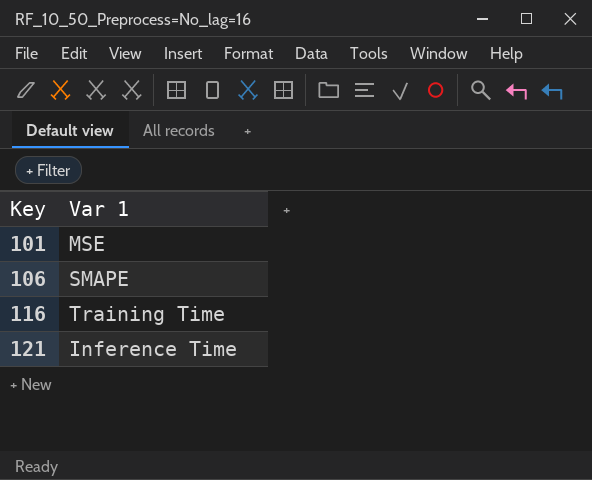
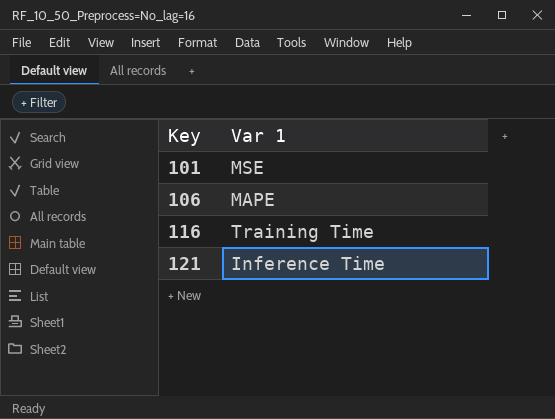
106 | Var 1: SMAPE -> MAPE

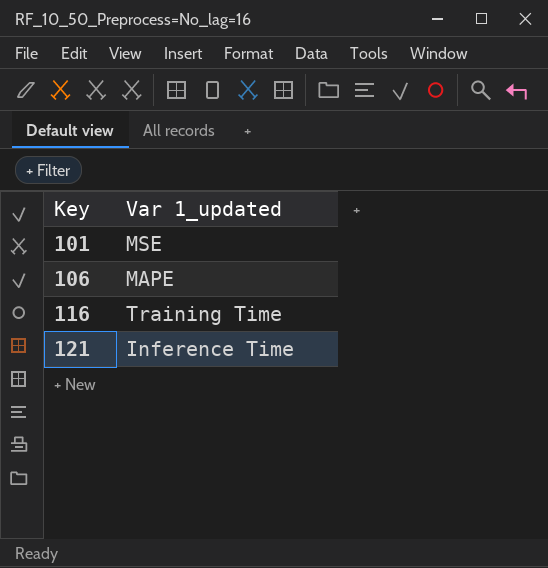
column name: Var 1 -> Var 1_updated

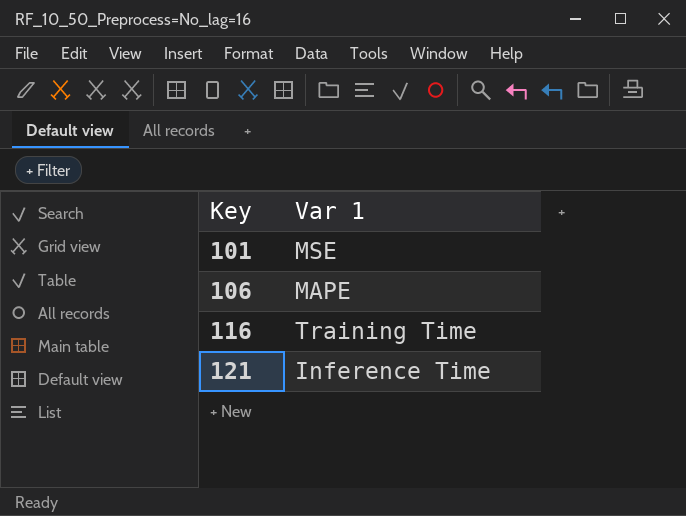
column name: Var 1_updated -> Var 1

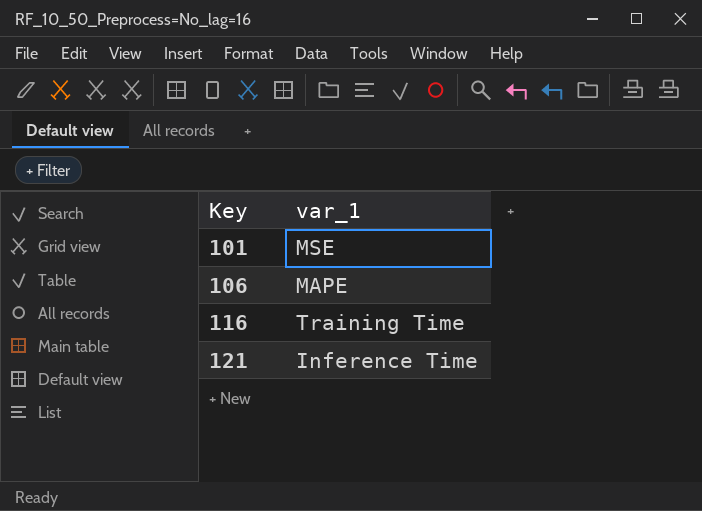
column name: Var 1 -> var_1

